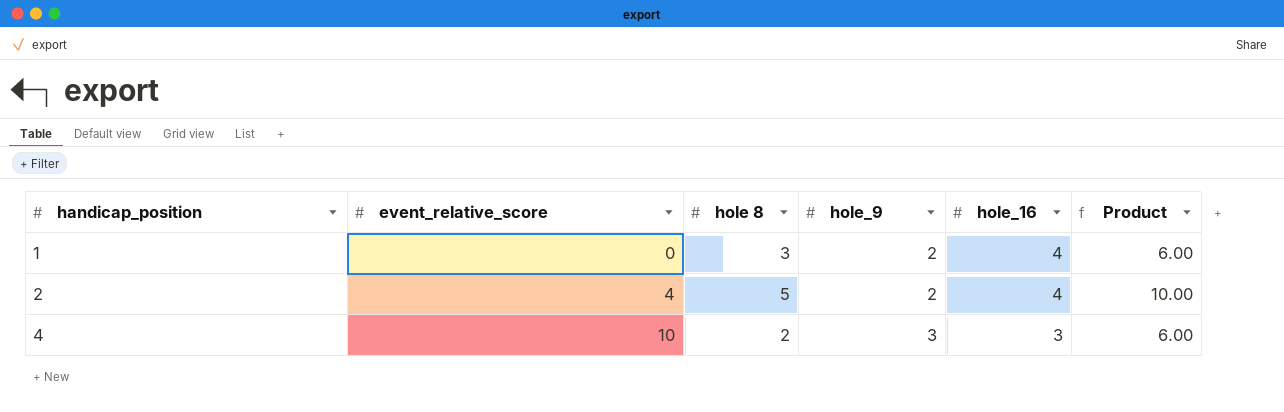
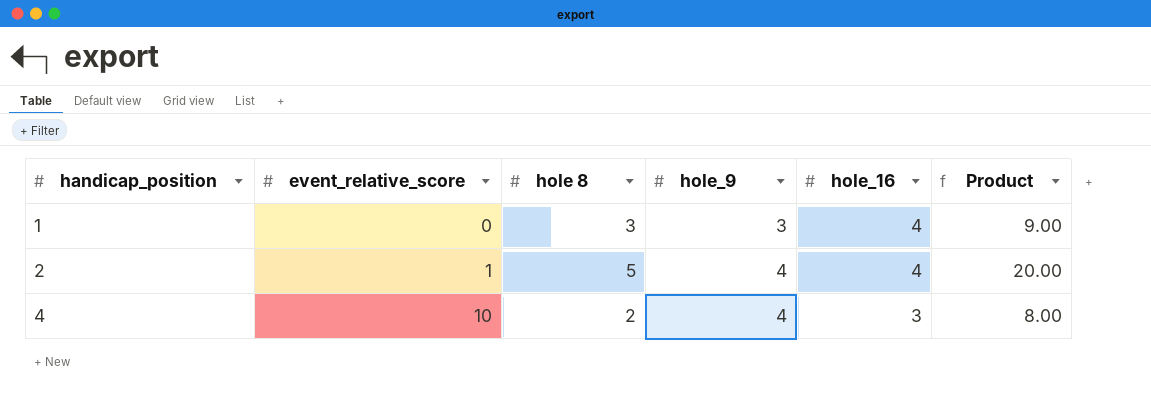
1 | hole_9: 2 -> 3
1 | Product: 6.00 -> 9.00
2 | event_relative_score: 4 -> 1
2 | hole_9: 2 -> 4
2 | Product: 10.00 -> 20.00
4 | hole_9: 3 -> 4
4 | Product: 6.00 -> 8.00

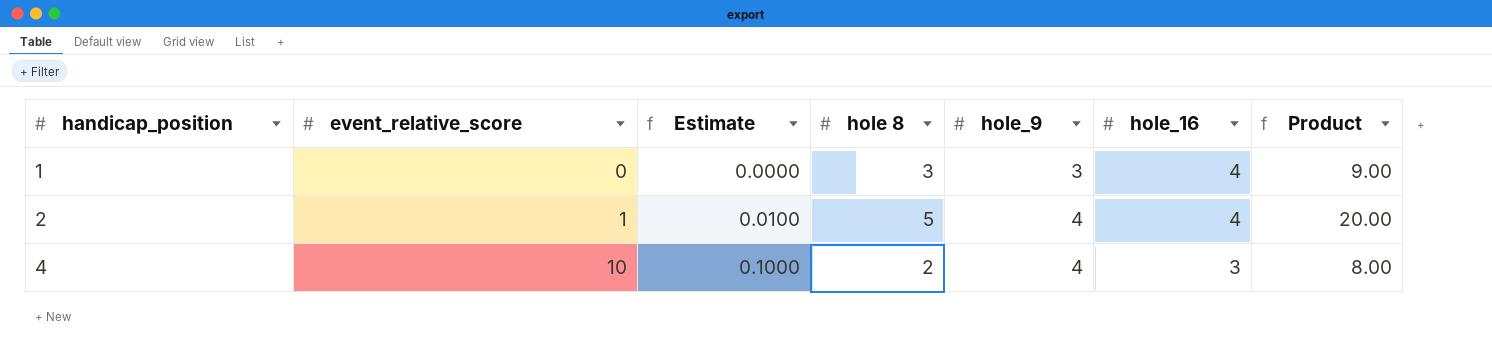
column Estimate | formula: none -> [event_relative_score] * 0.01

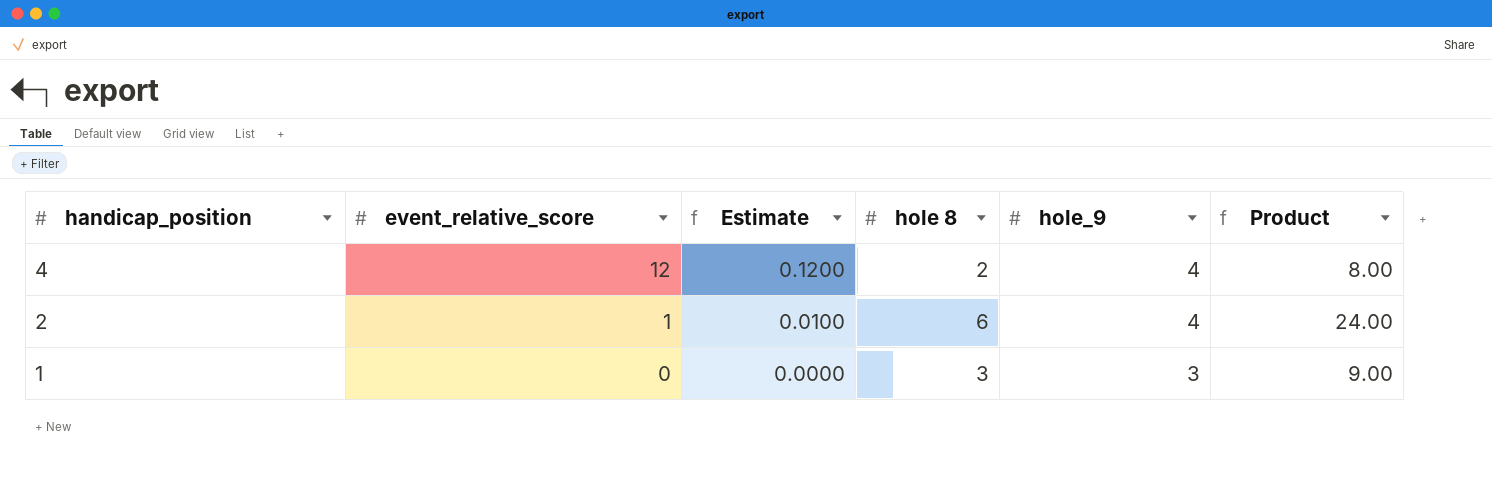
row order: handicap_position ascending -> handicap_position descending
column hole_16 | position: 6 -> none
4 | event_relative_score: 10 -> 12
4 | Estimate: 0.1000 -> 0.1200
2 | hole 8: 5 -> 6
2 | Product: 20.00 -> 24.00

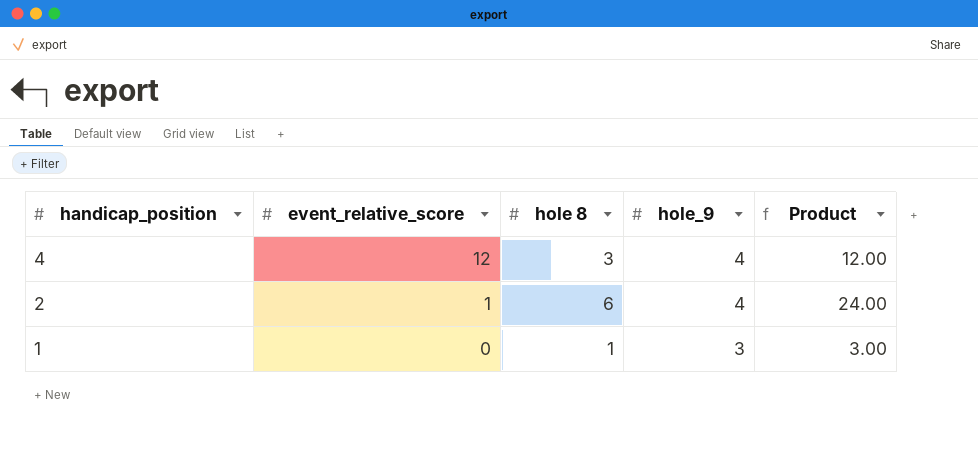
column Estimate | formula: [event_relative_score] * 0.01 -> none
4 | hole 8: 2 -> 3
4 | Product: 8.00 -> 12.00
1 | hole 8: 3 -> 1
1 | Product: 9.00 -> 3.00

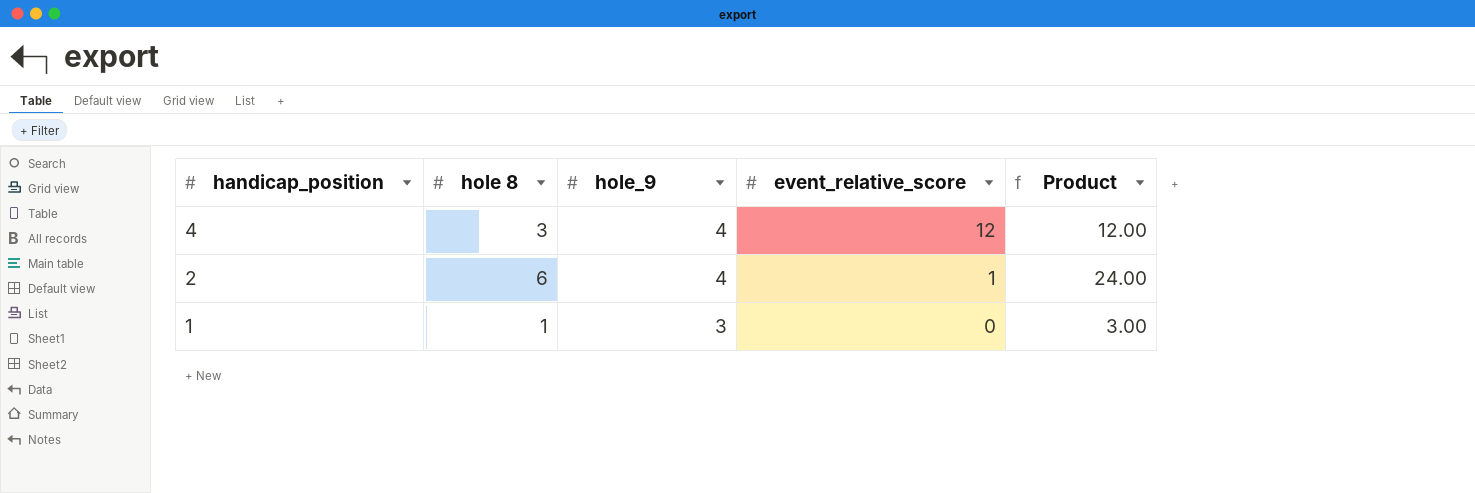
column event_relative_score | position: 2 -> 4

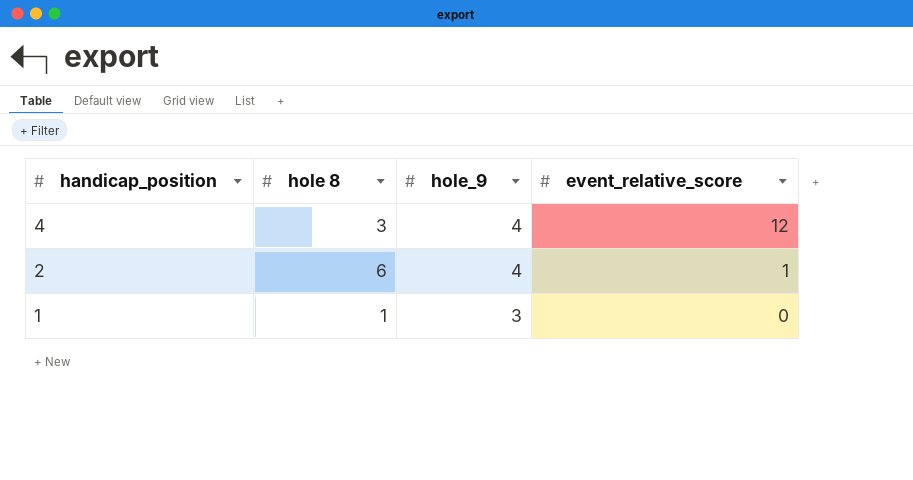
column Product | formula: [hole 8] * [hole_9] -> none

